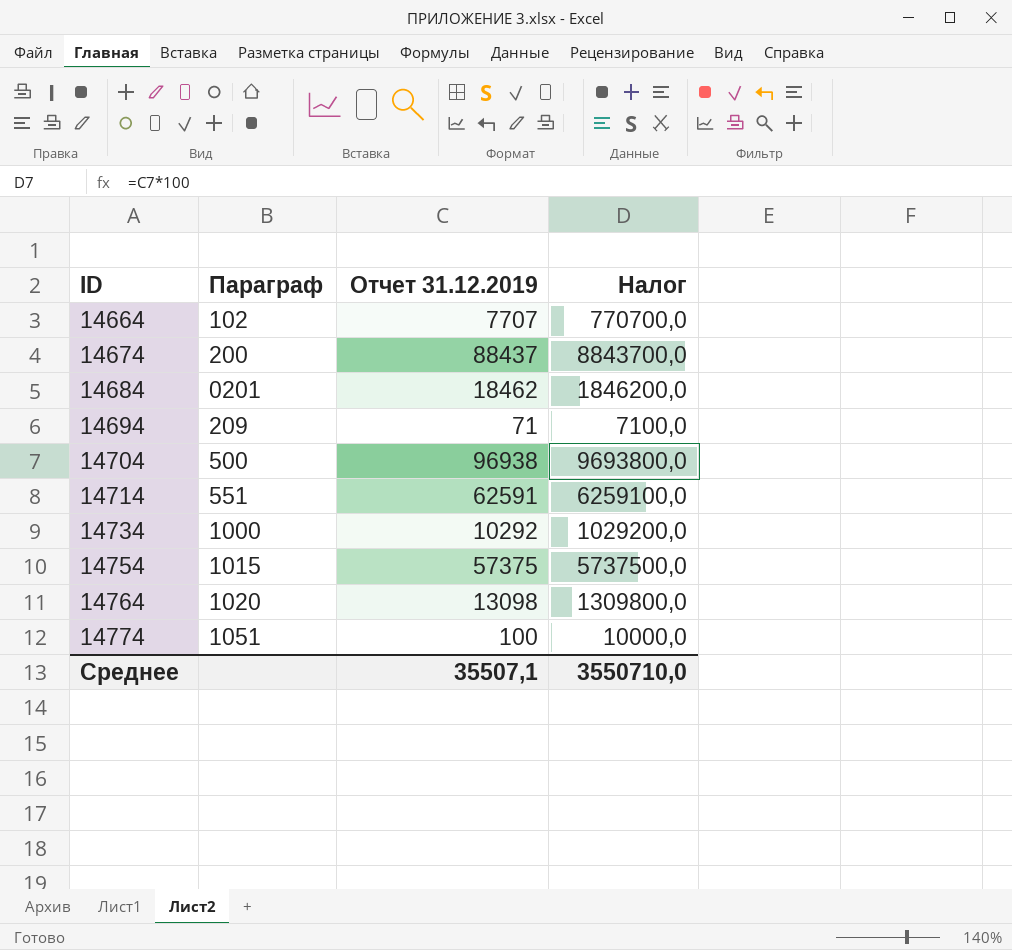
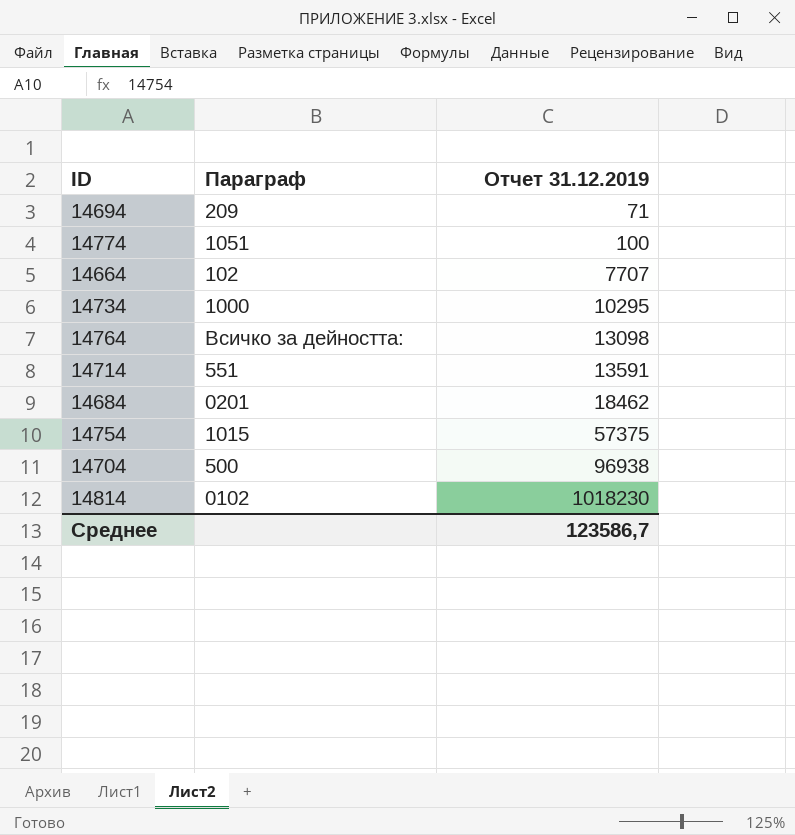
row order: ID ascending -> Отчет 31.12.2019 ascending
column Налог | formula: [Отчет 31.12.2019] * 100 -> none
row 14674: 200 | 88437 | 8843700,0 -> none
14734 | Отчет 31.12.2019: 10292 -> 10295
14764 | Параграф: 1020 -> Всичко за дейността:
14714 | Отчет 31.12.2019: 62591 -> 13591
row 14814: none -> 0102 | 1018230
Среднее | Отчет 31.12.2019: 35507,1 -> 123586,7

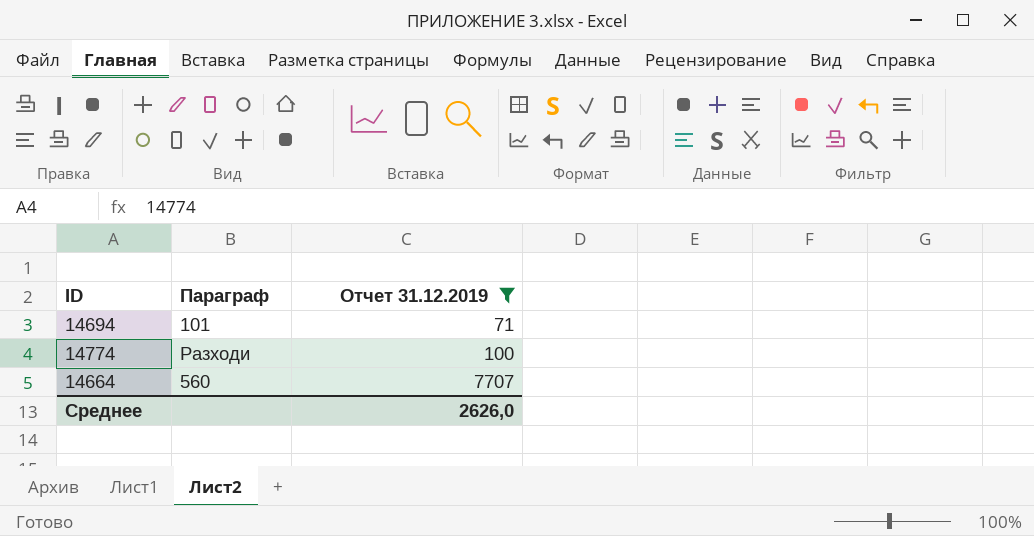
filter: none -> Отчет 31.12.2019 <= 7707
14694 | Параграф: 209 -> 101
14774 | Параграф: 1051 -> Разходи
14664 | Параграф: 102 -> 560
Среднее | Отчет 31.12.2019: 123586,7 -> 2626,0

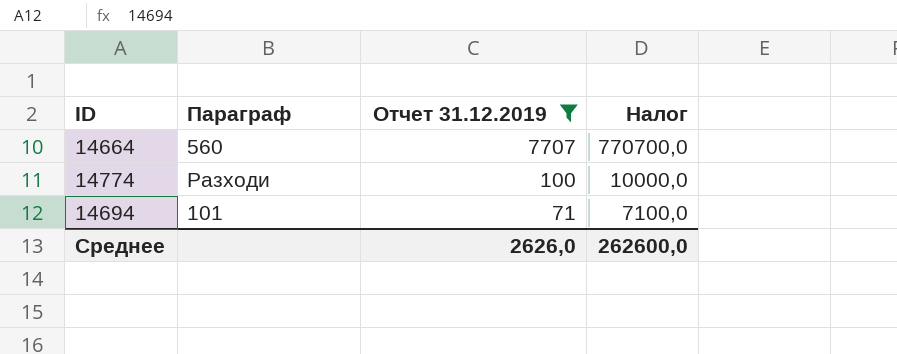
row order: Отчет 31.12.2019 ascending -> Отчет 31.12.2019 descending
column Налог | formula: none -> [Отчет 31.12.2019] * 100

